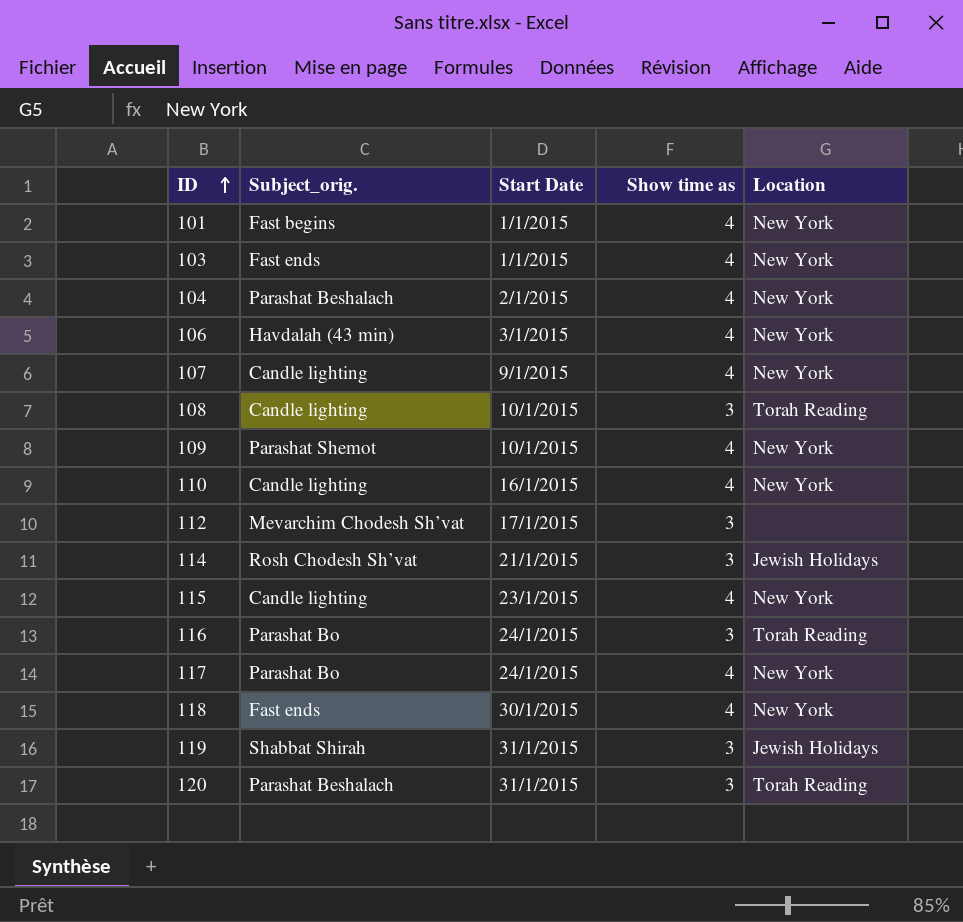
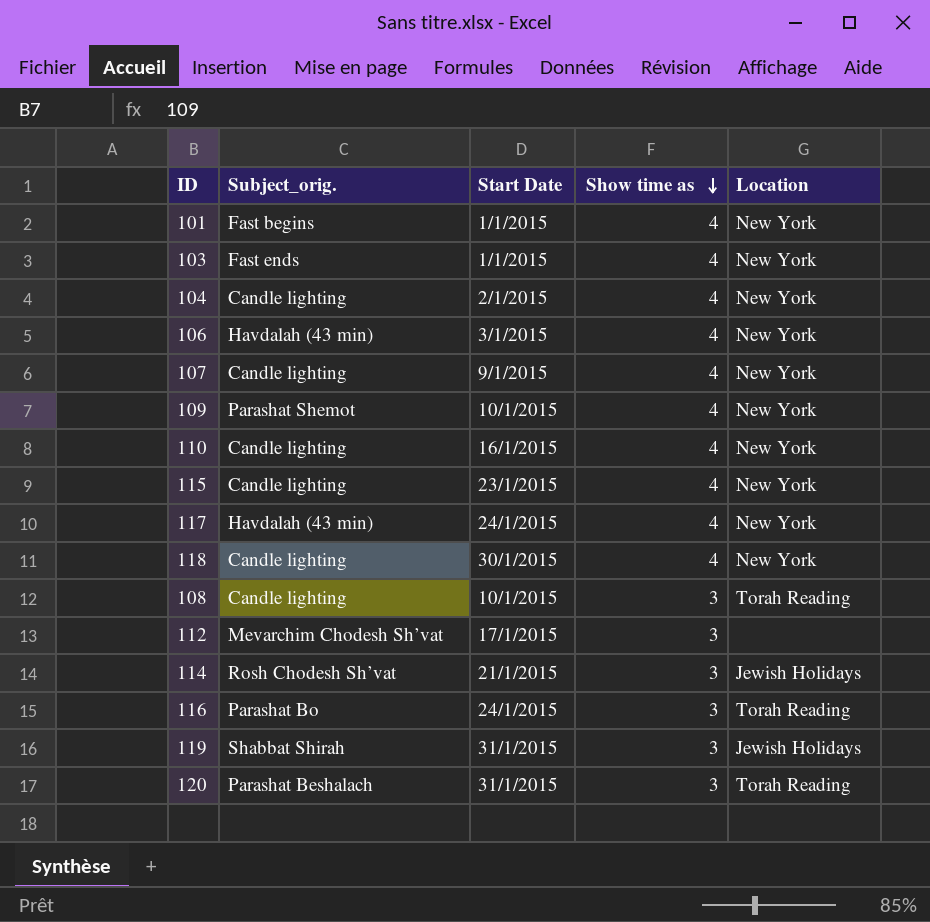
row order: ID ascending -> Show time as descending
104 | Subject_orig.: Parashat Beshalach -> Candle lighting
117 | Subject_orig.: Parashat Bo -> Havdalah (43 min)
118 | Subject_orig.: Fast ends -> Candle lighting

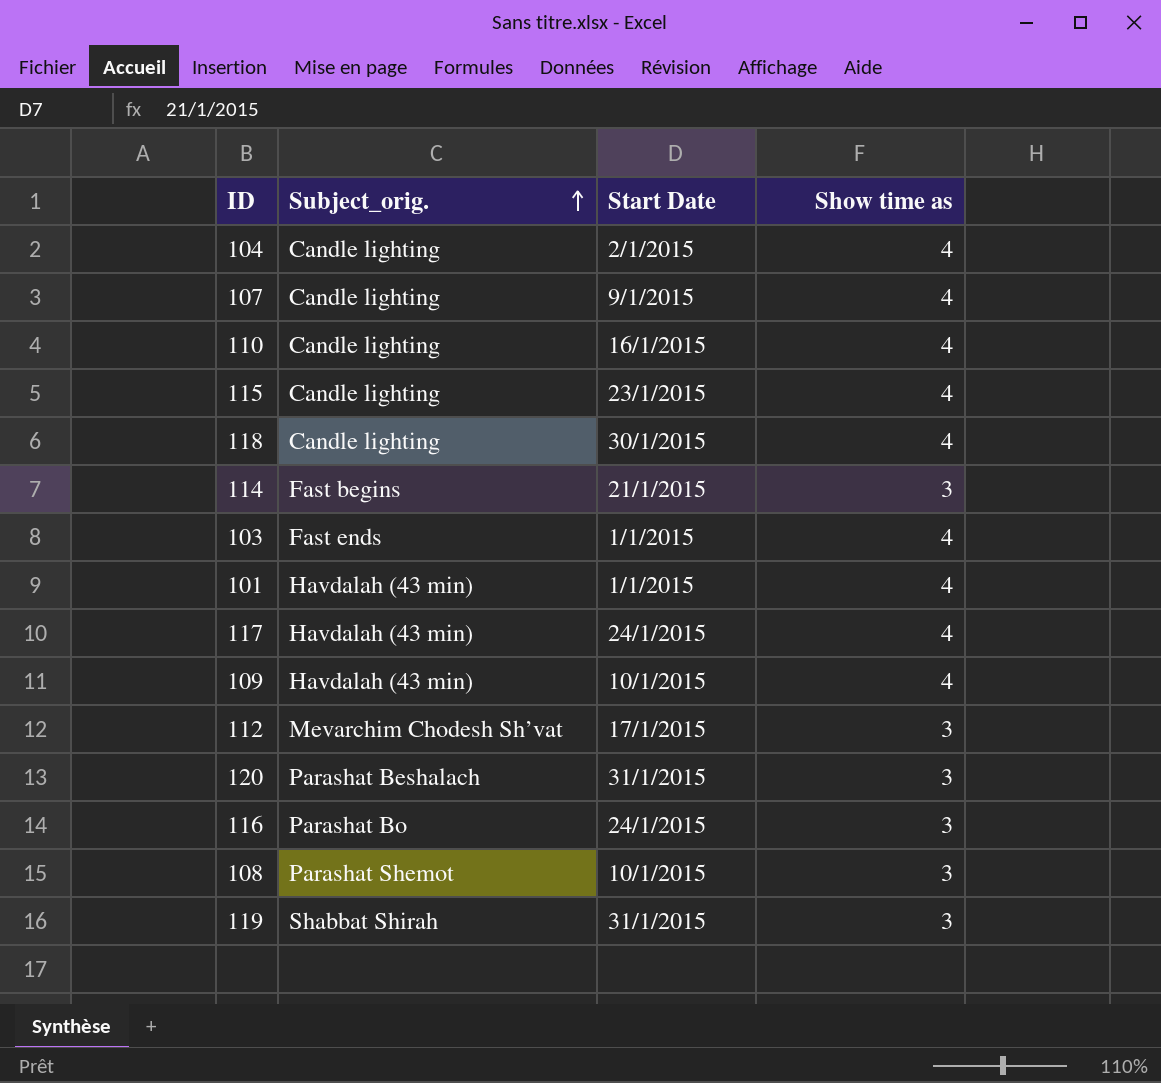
row order: Show time as descending -> Subject_orig. ascending
column Location | position: 5 -> none
row 106: Havdalah (43 min) | 3/1/2015 | 4 | New York -> none
114 | Subject_orig.: Rosh Chodesh Sh’vat -> Fast begins
101 | Subject_orig.: Fast begins -> Havdalah (43 min)
109 | Subject_orig.: Parashat Shemot -> Havdalah (43 min)
108 | Subject_orig.: Candle lighting -> Parashat Shemot

